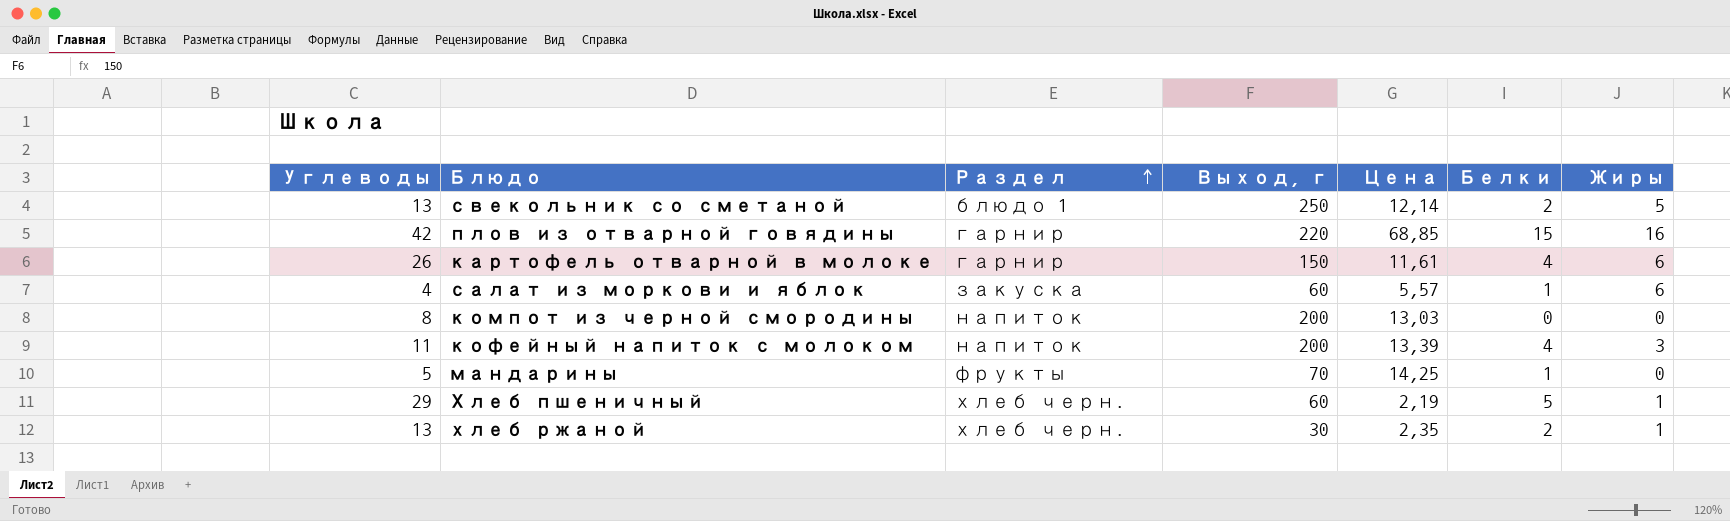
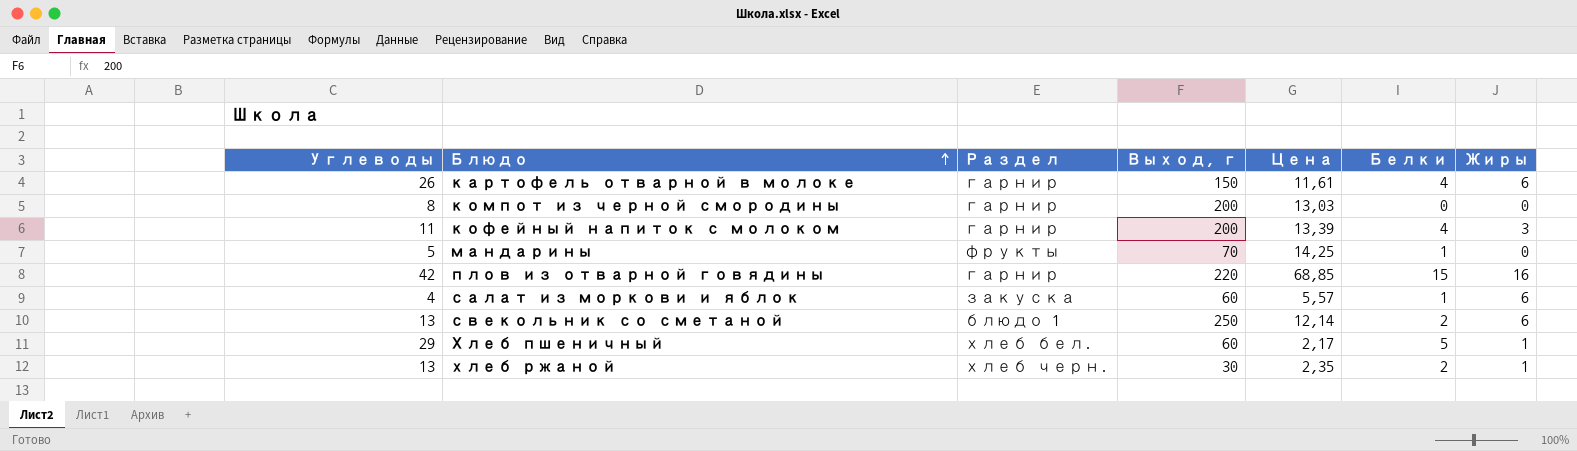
row order: Раздел ascending -> Блюдо ascending
компот из черной смородины | Раздел: напиток -> гарнир
кофейный напиток с молоком | Раздел: напиток -> гарнир
свекольник со сметаной | Жиры: 5 -> 6
Хлеб пшеничный | Раздел: хлеб черн. -> хлеб бел.
Хлеб пшеничный | Цена: 2,19 -> 2,17

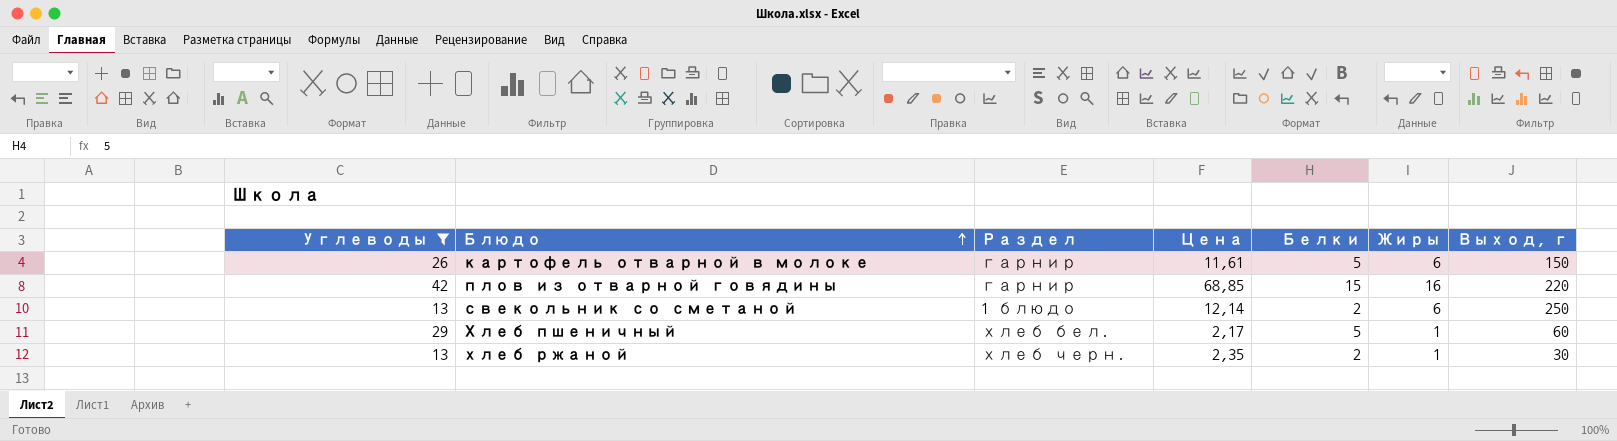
filter: none -> Углеводы >= 13
column Выход, г | position: 4 -> 7
картофель отварной в молоке | Белки: 4 -> 5
свекольник со сметаной | Раздел: блюдо 1 -> 1 блюдо

